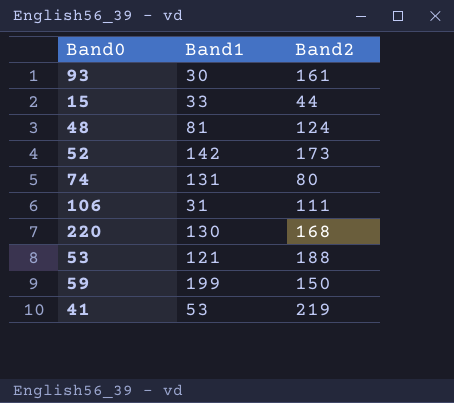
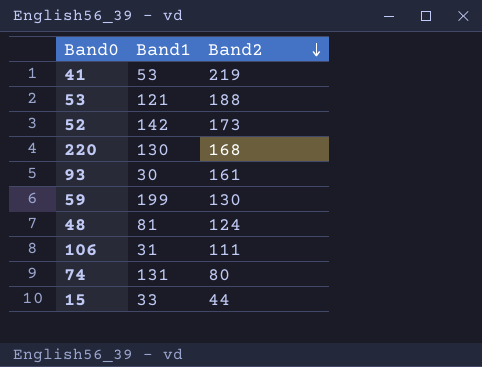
row order: none -> Band2 descending
59 | Band2: 150 -> 130

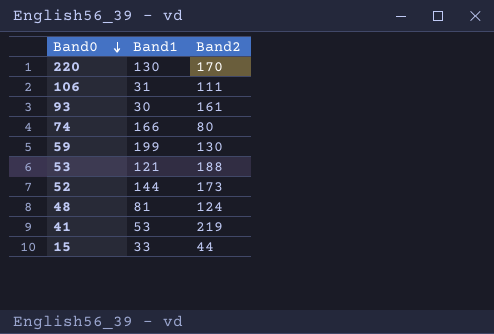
row order: Band2 descending -> Band0 descending
220 | Band2: 168 -> 170
74 | Band1: 131 -> 166
52 | Band1: 142 -> 144

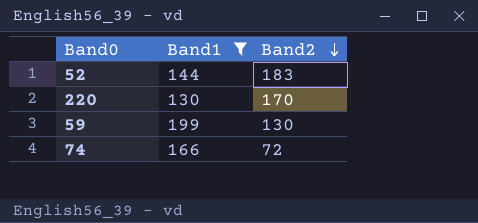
filter: none -> Band1 >= 130
row order: Band0 descending -> Band2 descending
52 | Band2: 173 -> 183
74 | Band2: 80 -> 72

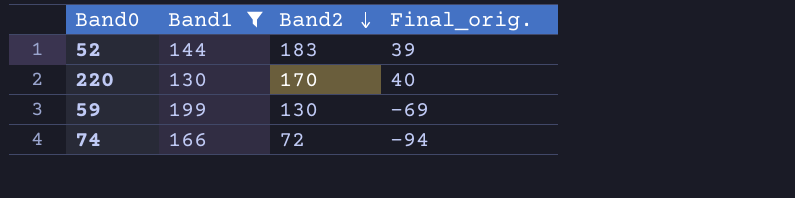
column Final_orig. | formula: none -> [Band2] - [Band1]

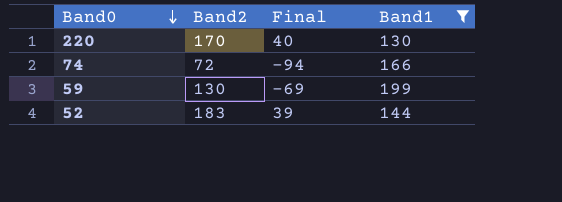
row order: Band2 descending -> Band0 descending
column name: Final_orig. -> Final
column Band1 | position: 2 -> 4

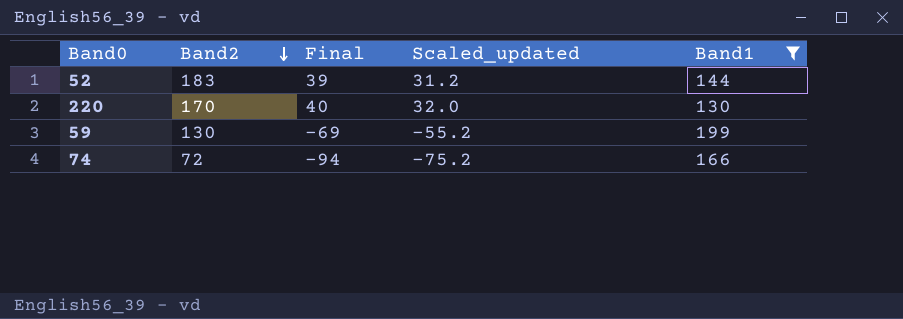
row order: Band0 descending -> Band2 descending
column Scaled_updated | formula: none -> [Final] * 0.8

